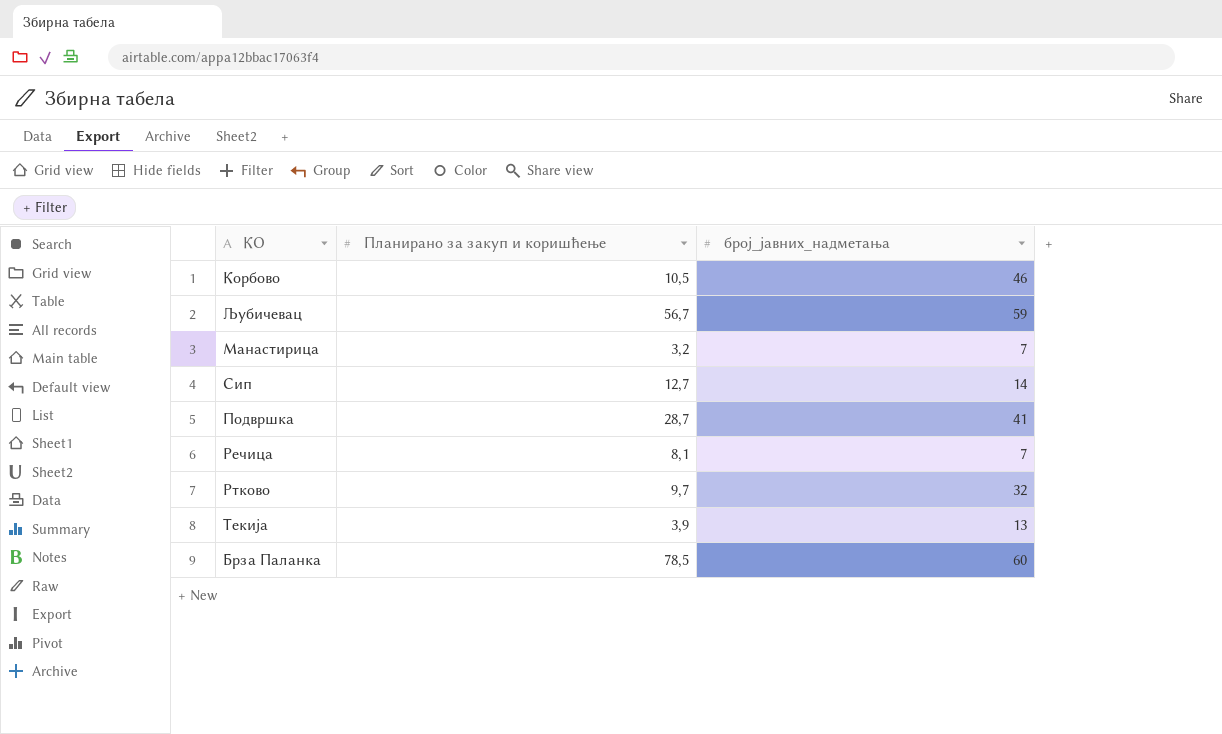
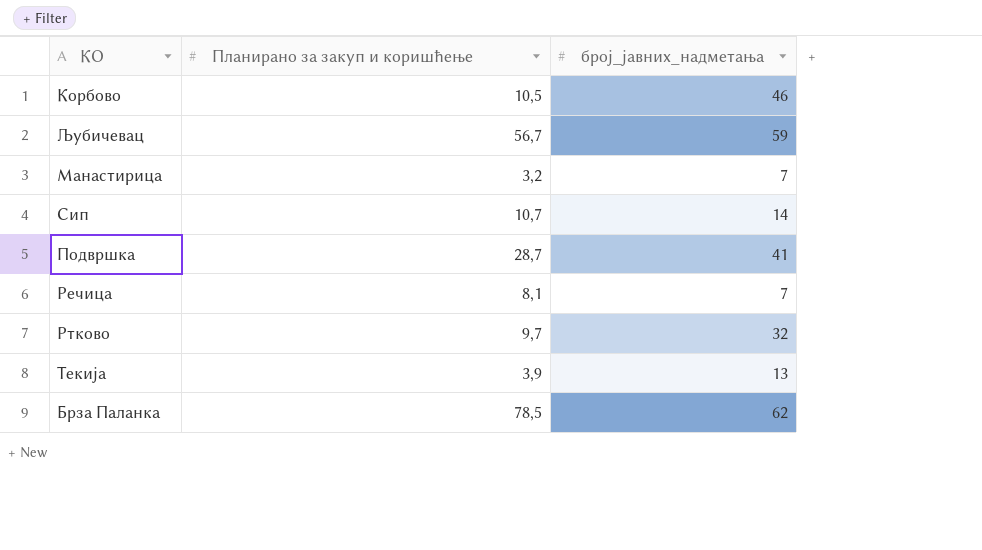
Сип | Планирано за закуп и коришћење: 12,7 -> 10,7
Брза Паланка | број_јавних_надметања: 60 -> 62

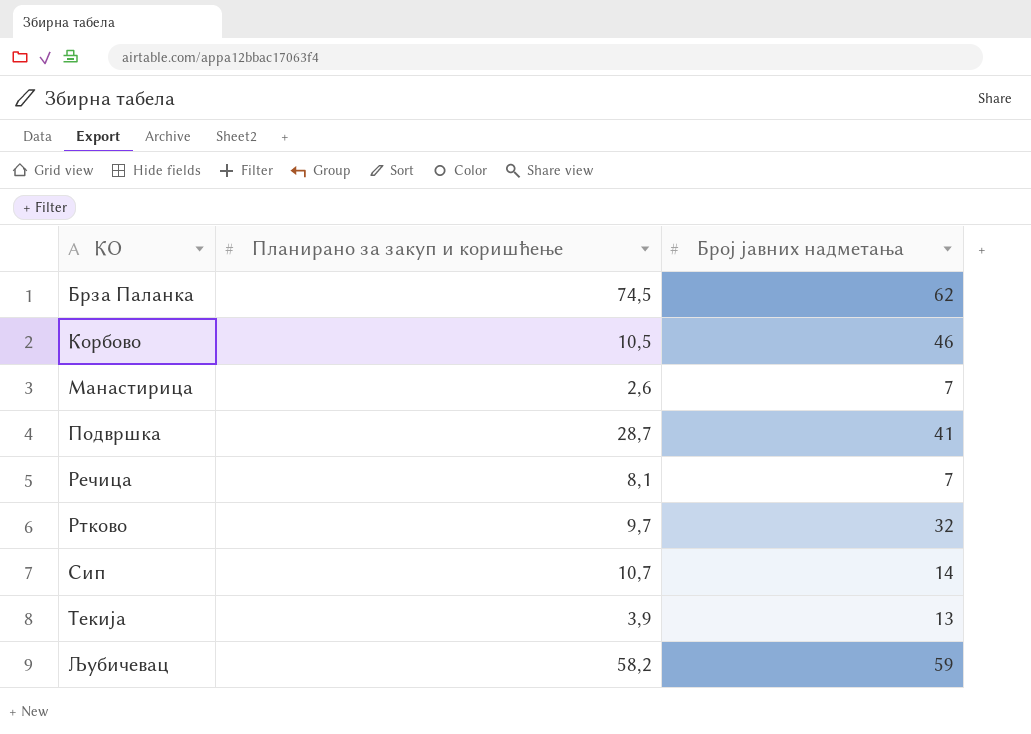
row order: none -> КО ascending
column name: број_јавних_надметања -> Број јавних надметања
Брза Паланка | Планирано за закуп и коришћење: 78,5 -> 74,5
Манастирица | Планирано за закуп и коришћење: 3,2 -> 2,6
Љубичевац | Планирано за закуп и коришћење: 56,7 -> 58,2

